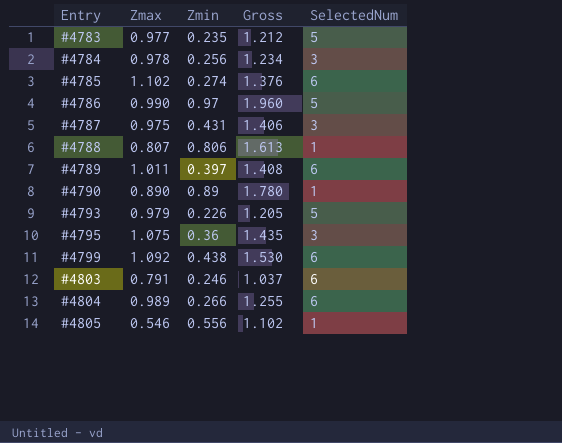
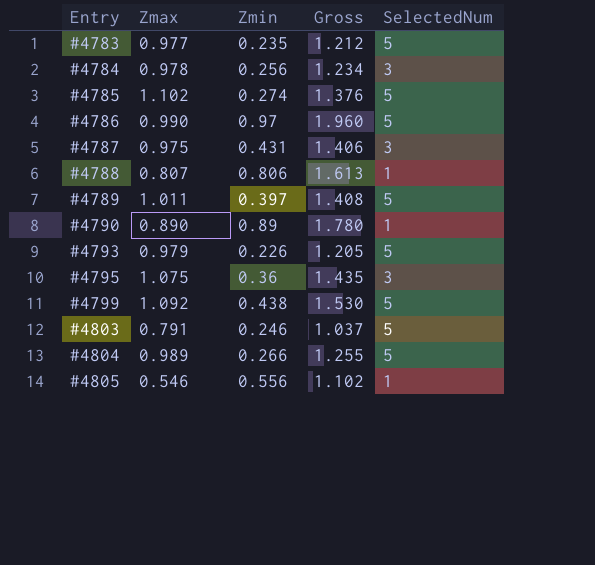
#4785 | SelectedNum: 6 -> 5
#4789 | SelectedNum: 6 -> 5
#4799 | SelectedNum: 6 -> 5
#4803 | SelectedNum: 6 -> 5
#4804 | SelectedNum: 6 -> 5

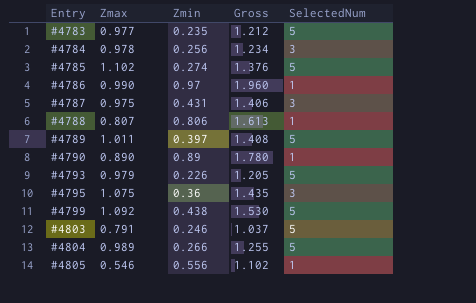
#4786 | SelectedNum: 5 -> 1

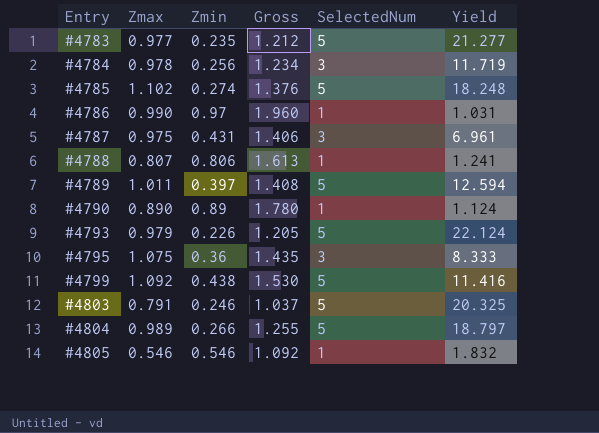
column Yield | formula: none -> [SelectedNum] / [Zmin]
#4805 | Zmin: 0.556 -> 0.546
#4805 | Gross: 1.102 -> 1.092

